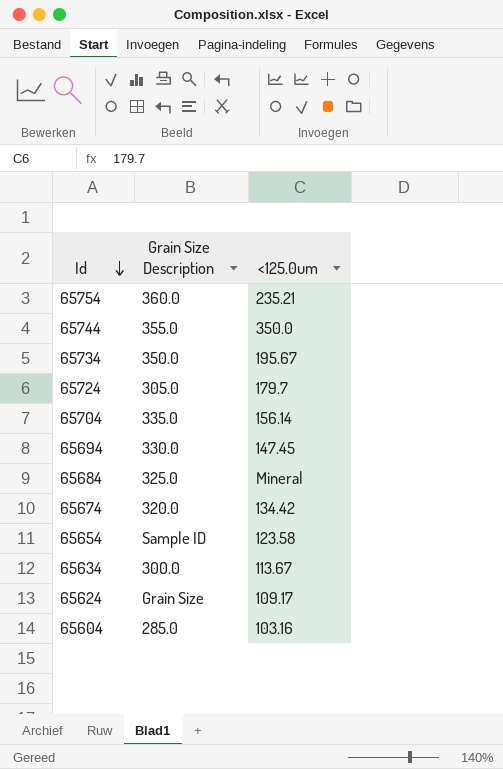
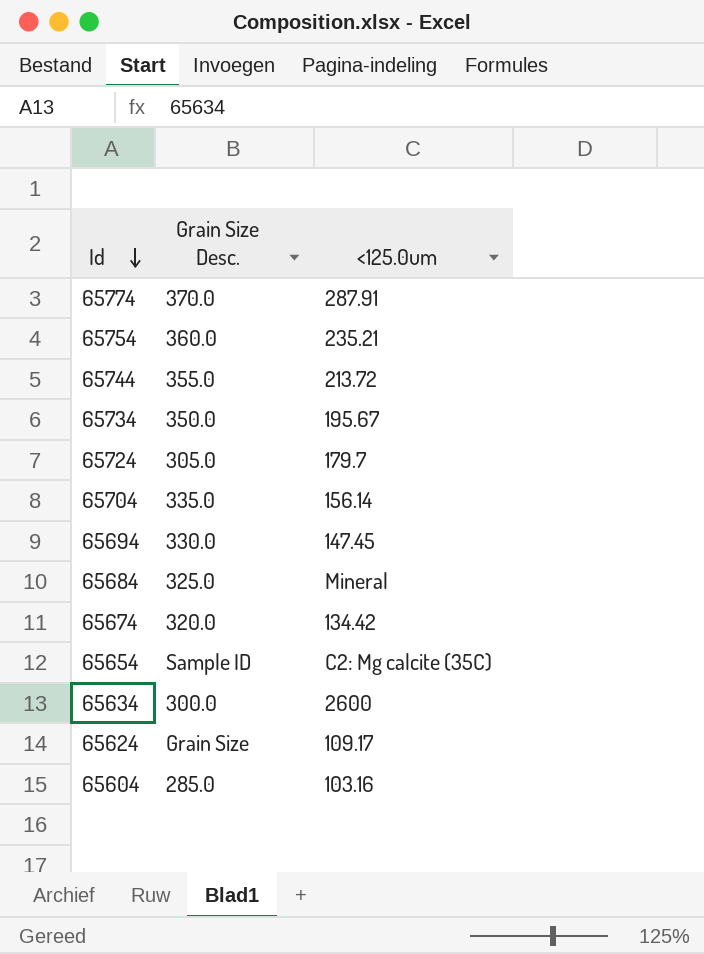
column name: Grain Size Description -> Grain Size Desc.
row 65774: none -> 370.0 | 287.91
65744 | <125.0um: 350.0 -> 213.72
65654 | <125.0um: 123.58 -> C2: Mg calcite (35C)
65634 | <125.0um: 113.67 -> 2600

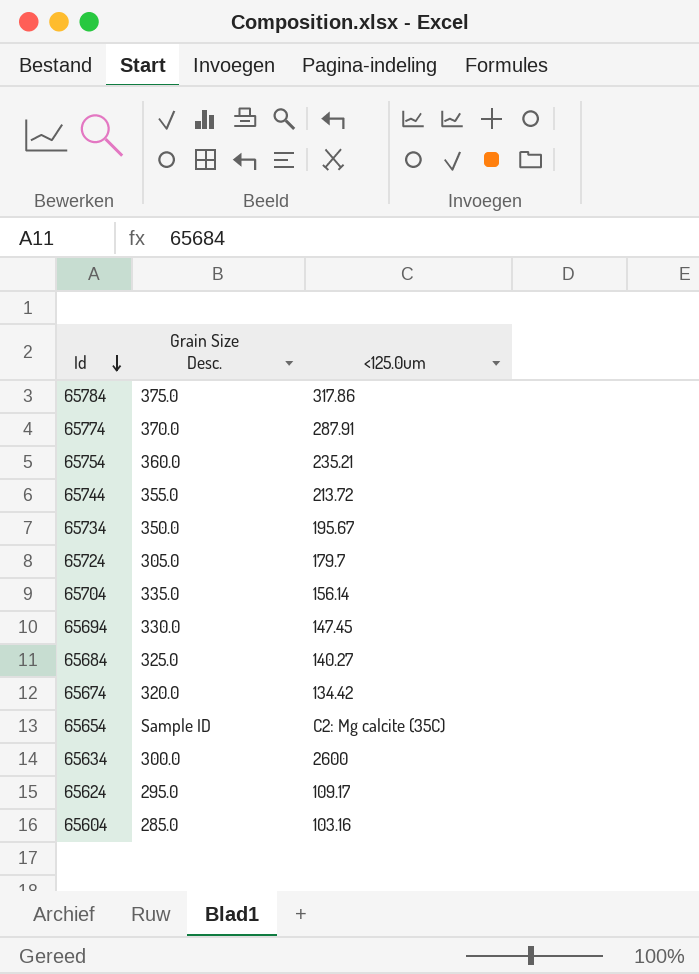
row 65784: none -> 375.0 | 317.86
65684 | <125.0um: Mineral -> 140.27
65624 | Grain Size Desc.: Grain Size -> 295.0

